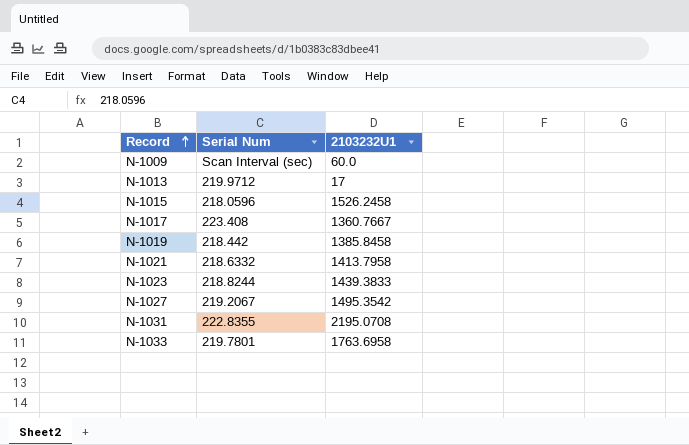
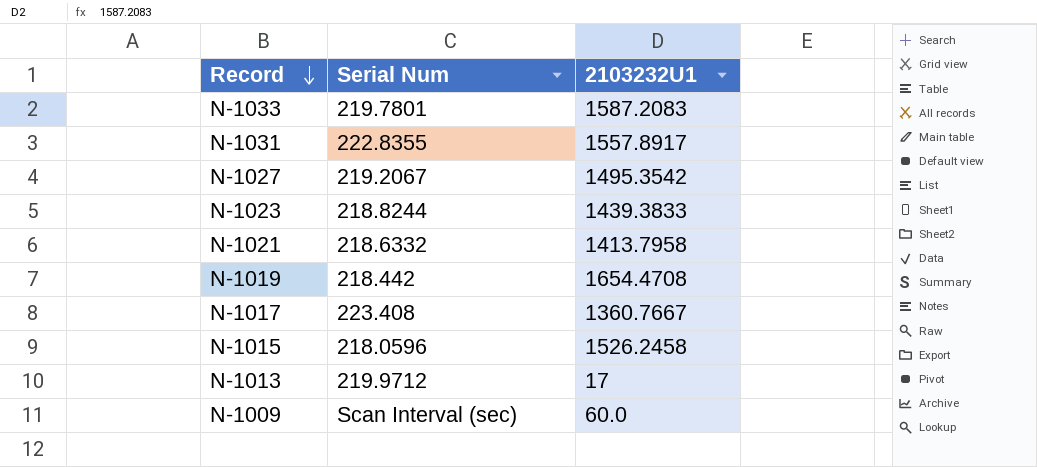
row order: Record ascending -> Record descending
N-1033 | 2103232U1: 1763.6958 -> 1587.2083
N-1031 | 2103232U1: 2195.0708 -> 1557.8917
N-1019 | 2103232U1: 1385.8458 -> 1654.4708

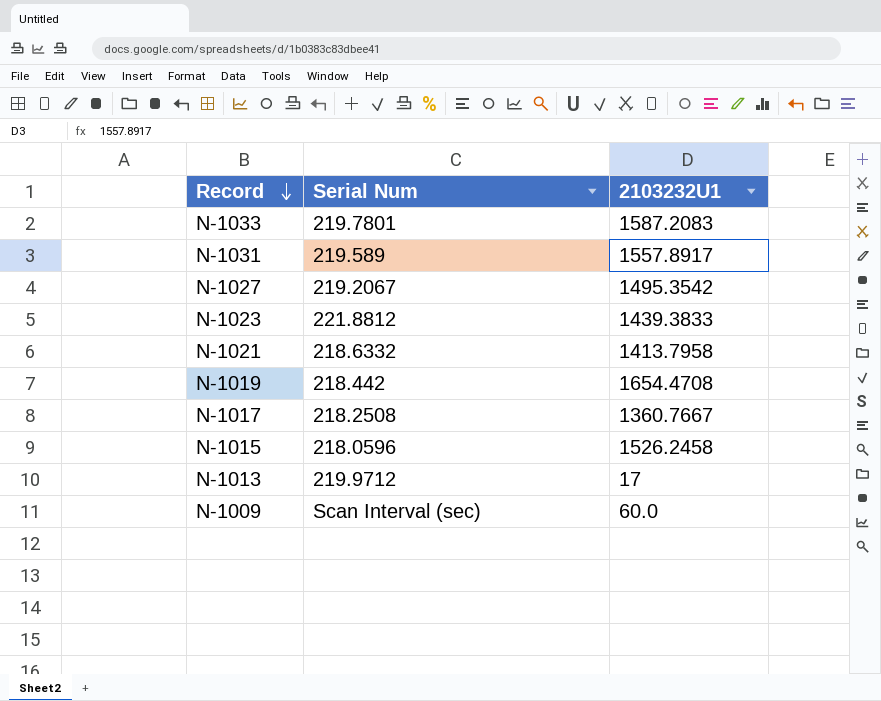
N-1031 | Serial Num: 222.8355 -> 219.589
N-1023 | Serial Num: 218.8244 -> 221.8812
N-1017 | Serial Num: 223.408 -> 218.2508

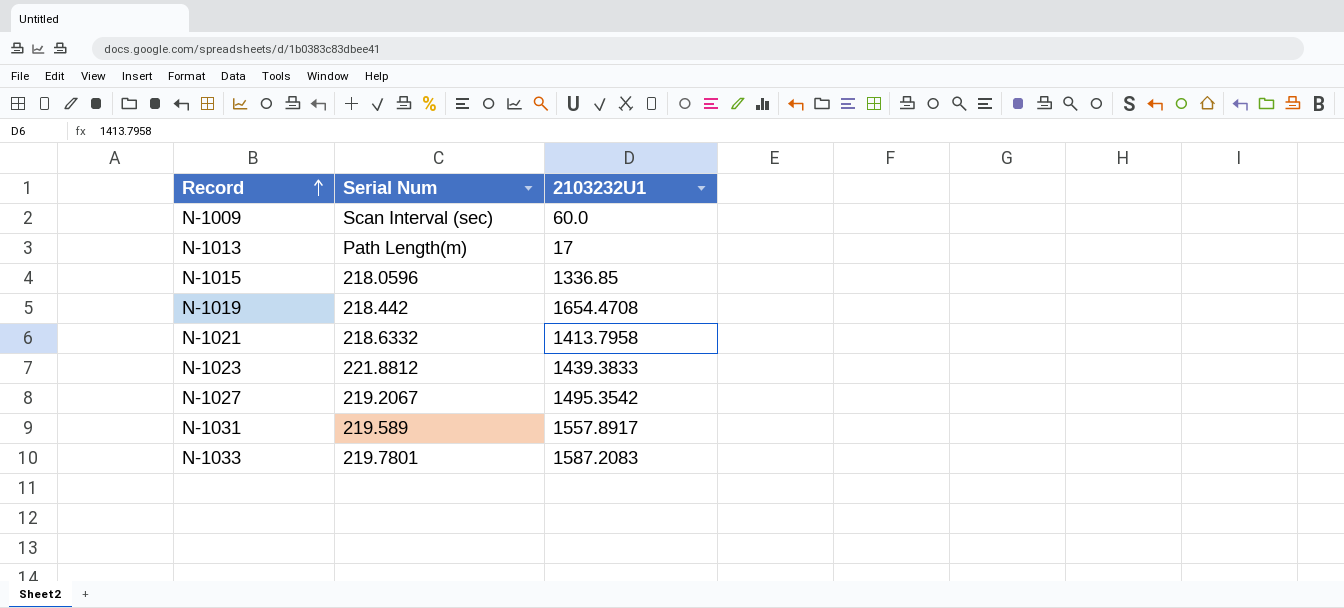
row order: Record descending -> Record ascending
row N-1017: 218.2508 | 1360.7667 -> none
N-1013 | Serial Num: 219.9712 -> Path Length(m)
N-1015 | 2103232U1: 1526.2458 -> 1336.85

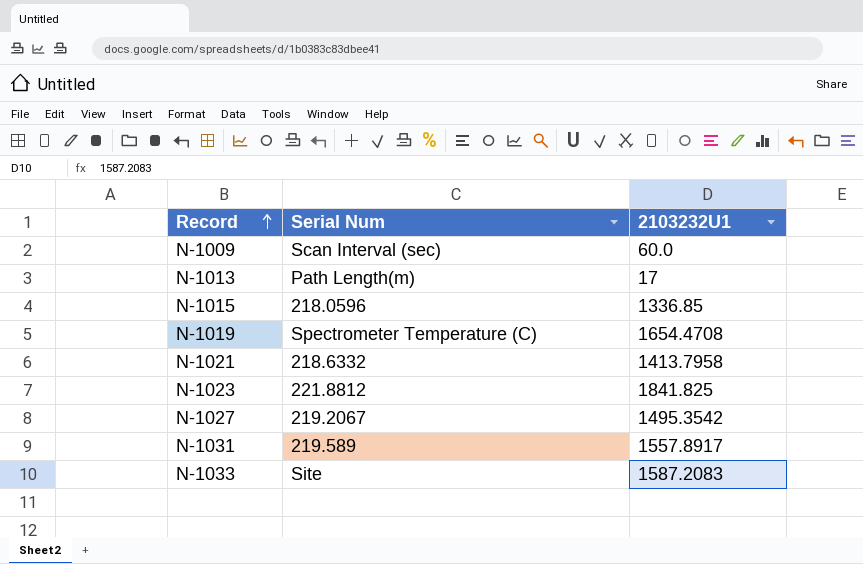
N-1019 | Serial Num: 218.442 -> Spectrometer Temperature (C)
N-1023 | 2103232U1: 1439.3833 -> 1841.825
N-1033 | Serial Num: 219.7801 -> Site

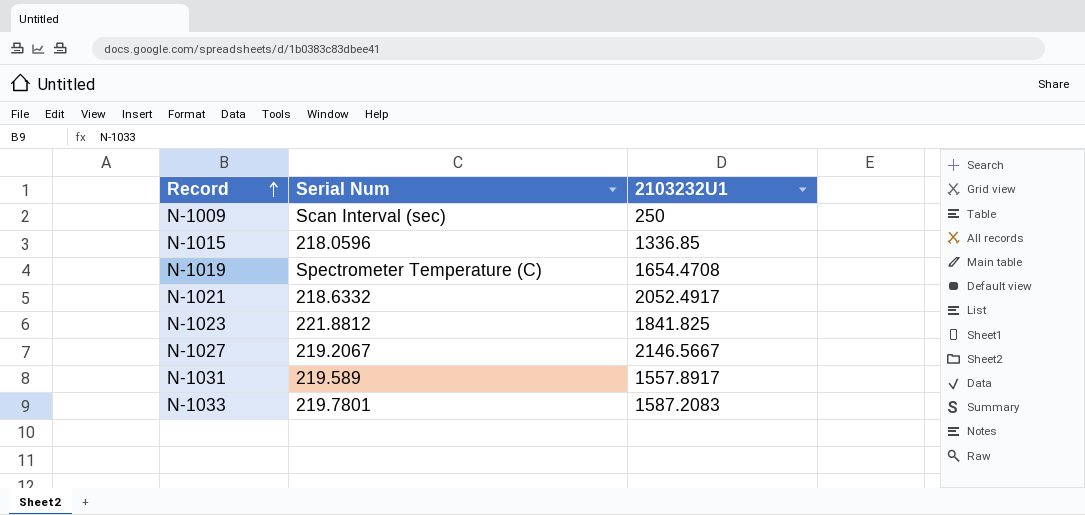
row N-1013: Path Length(m) | 17 -> none
N-1009 | 2103232U1: 60.0 -> 250
N-1021 | 2103232U1: 1413.7958 -> 2052.4917
N-1027 | 2103232U1: 1495.3542 -> 2146.5667
N-1033 | Serial Num: Site -> 219.7801

